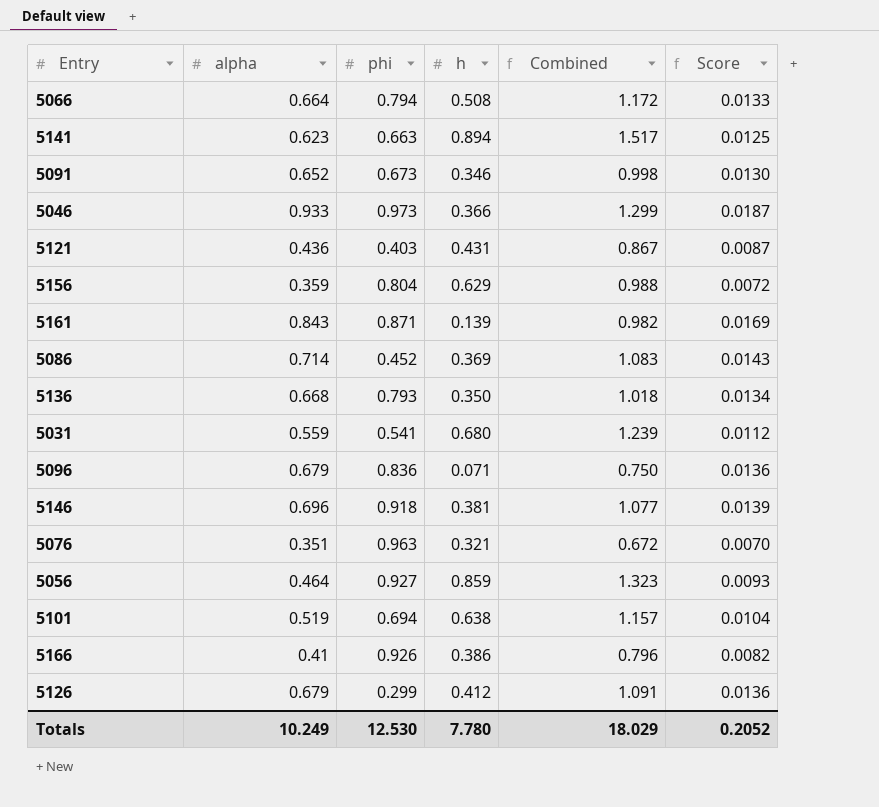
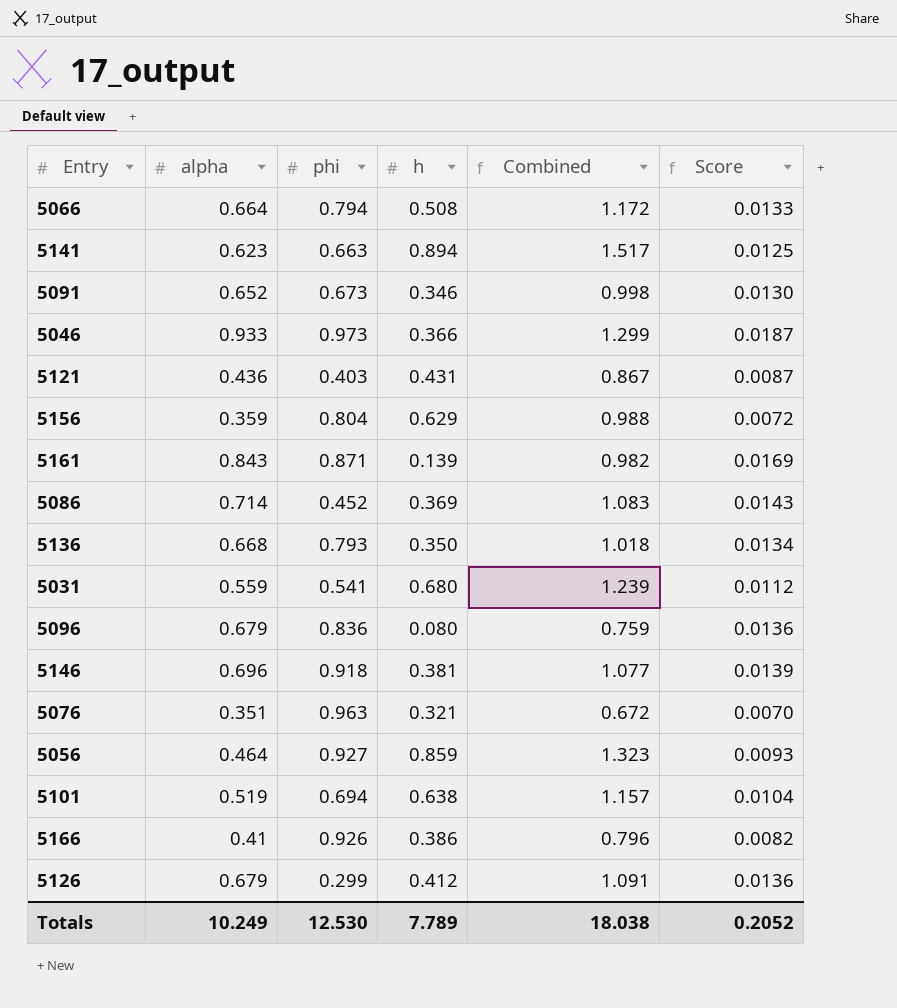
5096 | h: 0.071 -> 0.080
5096 | Combined: 0.750 -> 0.759
Totals | h: 7.780 -> 7.789
Totals | Combined: 18.029 -> 18.038

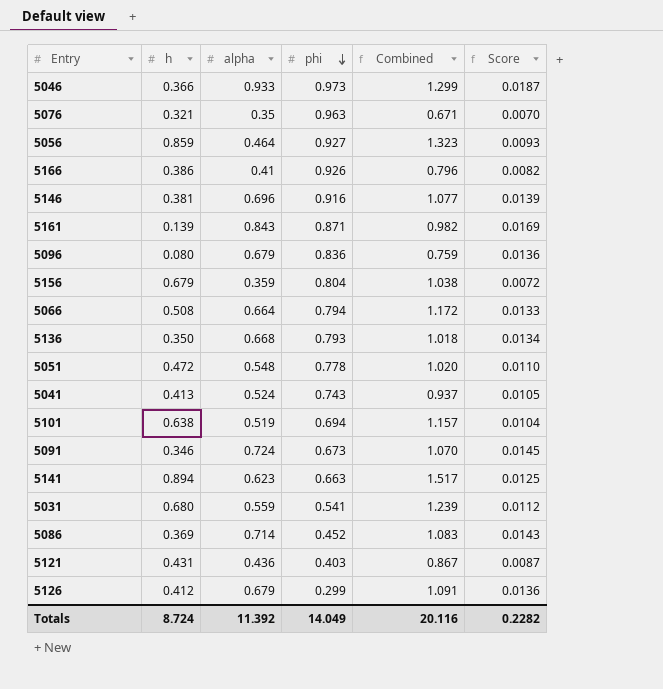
row order: none -> phi descending
column h | position: 4 -> 2
5076 | alpha: 0.351 -> 0.35
5076 | Combined: 0.672 -> 0.671
5146 | phi: 0.918 -> 0.916
5156 | h: 0.629 -> 0.679
5156 | Combined: 0.988 -> 1.038
row 5051: none -> 0.472 | 0.548 | 0.778 | 1.020 | 0.0110
row 5041: none -> 0.413 | 0.524 | 0.743 | 0.937 | 0.0105
5091 | alpha: 0.652 -> 0.724
5091 | Combined: 0.998 -> 1.070
5091 | Score: 0.0130 -> 0.0145
Totals | h: 7.789 -> 8.724
Totals | alpha: 10.249 -> 11.392
Totals | phi: 12.530 -> 14.049
Totals | Combined: 18.038 -> 20.116
Totals | Score: 0.2052 -> 0.2282

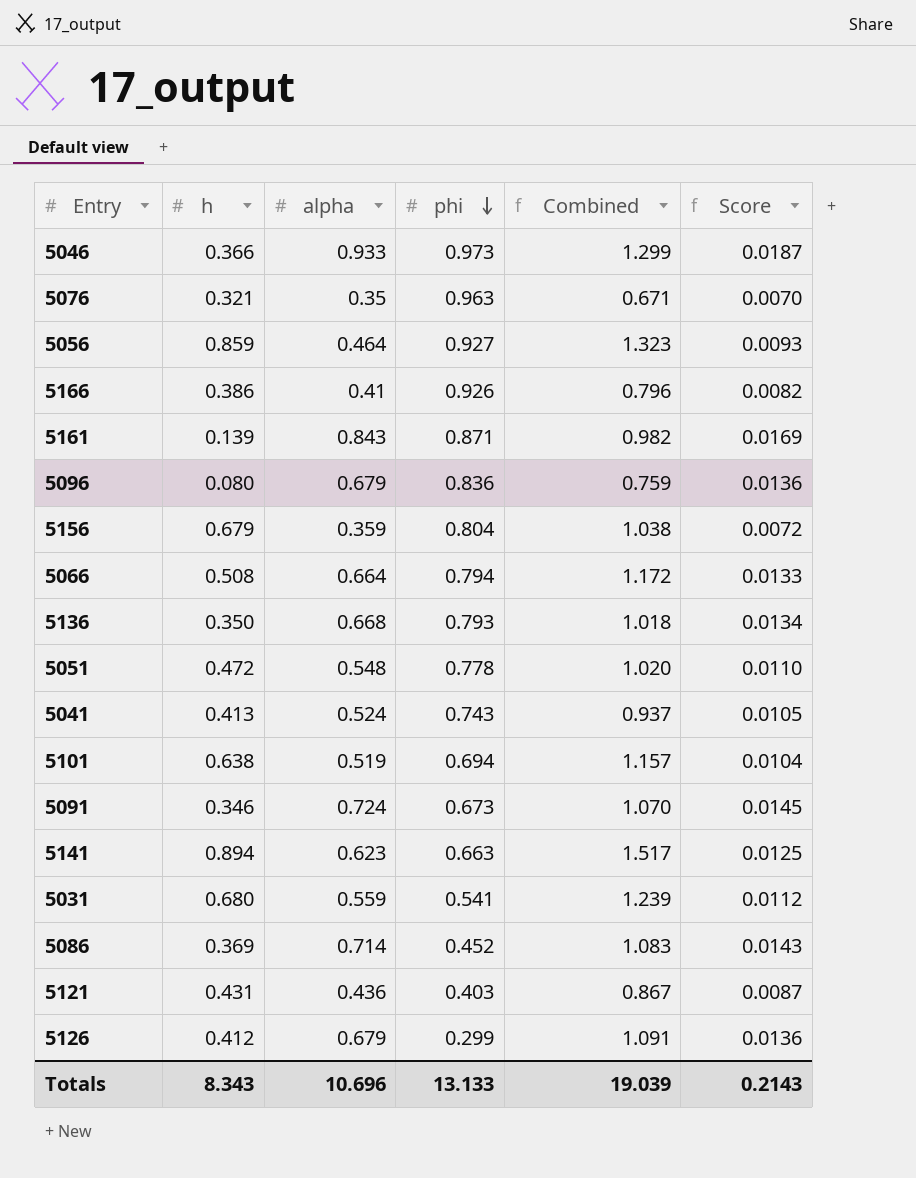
row 5146: 0.381 | 0.696 | 0.916 | 1.077 | 0.0139 -> none
Totals | h: 8.724 -> 8.343
Totals | alpha: 11.392 -> 10.696
Totals | phi: 14.049 -> 13.133
Totals | Combined: 20.116 -> 19.039
Totals | Score: 0.2282 -> 0.2143

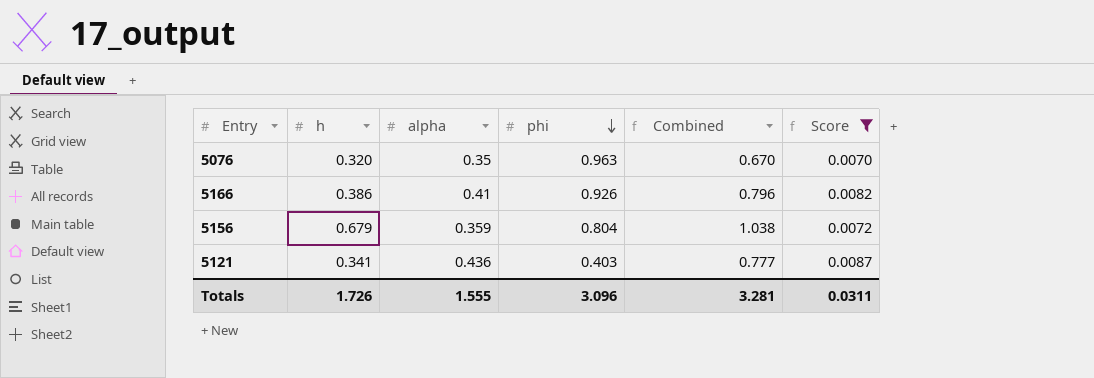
filter: none -> Score <= 0.0087
5076 | h: 0.321 -> 0.320
5076 | Combined: 0.671 -> 0.670
5121 | h: 0.431 -> 0.341
5121 | Combined: 0.867 -> 0.777
Totals | h: 8.343 -> 1.726
Totals | alpha: 10.696 -> 1.555
Totals | phi: 13.133 -> 3.096
Totals | Combined: 19.039 -> 3.281
Totals | Score: 0.2143 -> 0.0311

